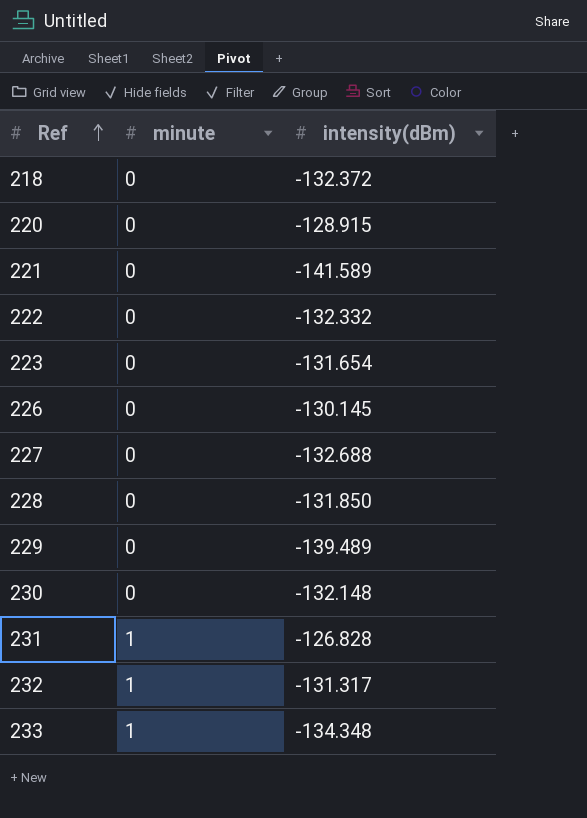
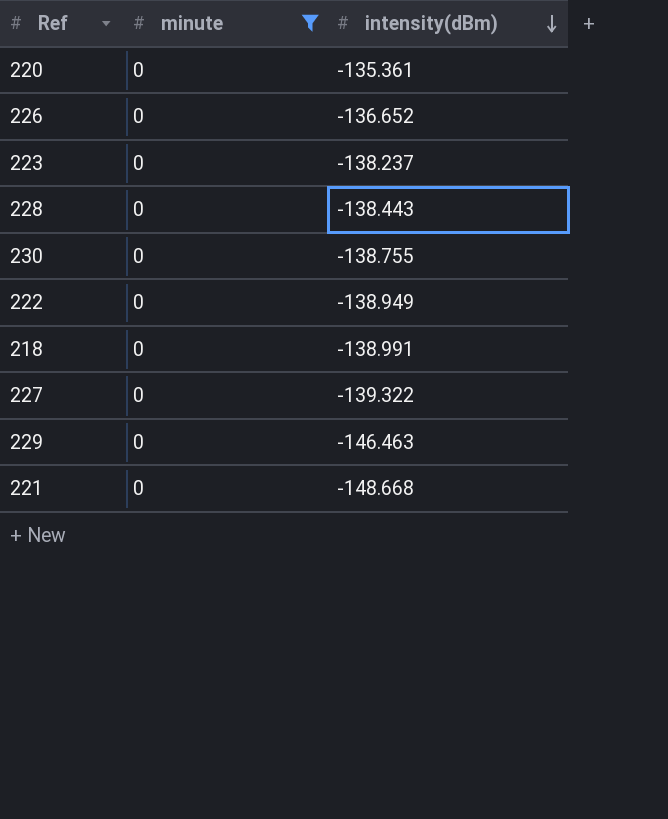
filter: none -> minute = 0
row order: Ref ascending -> intensity(dBm) descending
220 | intensity(dBm): -128.915 -> -135.361
226 | intensity(dBm): -130.145 -> -136.652
223 | intensity(dBm): -131.654 -> -138.237
228 | intensity(dBm): -131.850 -> -138.443
230 | intensity(dBm): -132.148 -> -138.755
222 | intensity(dBm): -132.332 -> -138.949
218 | intensity(dBm): -132.372 -> -138.991
227 | intensity(dBm): -132.688 -> -139.322
229 | intensity(dBm): -139.489 -> -146.463
221 | intensity(dBm): -141.589 -> -148.668

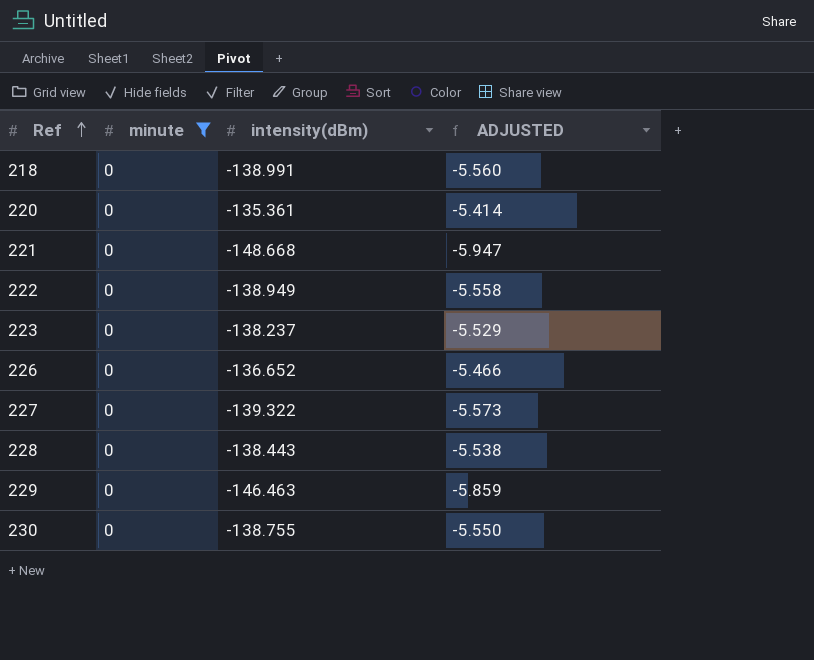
row order: intensity(dBm) descending -> Ref ascending
column ADJUSTED | formula: none -> [intensity(dBm)] * 0.04

